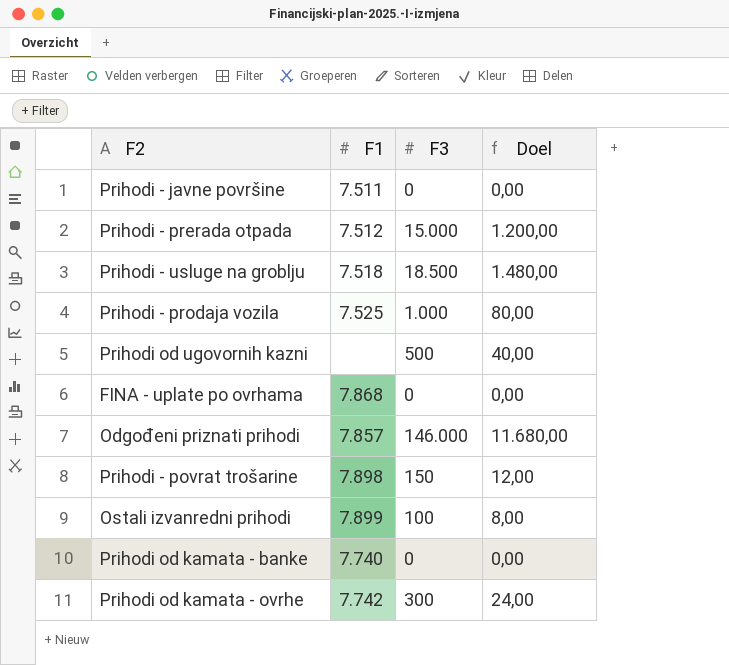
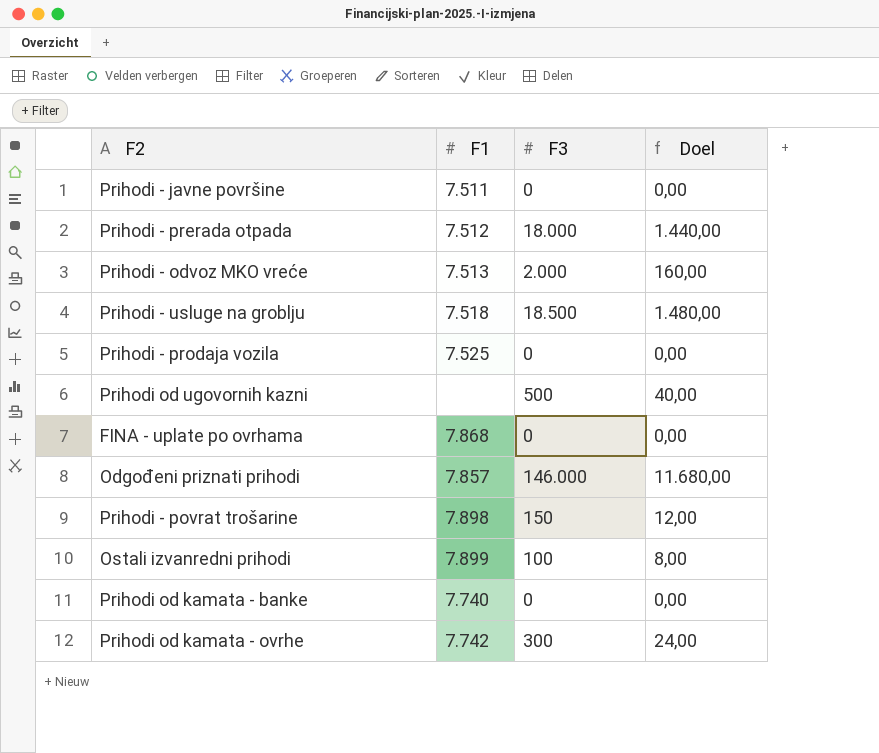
Prihodi - prerada otpada | F3: 15.000 -> 18.000
Prihodi - prerada otpada | Doel: 1.200,00 -> 1.440,00
row Prihodi - odvoz MKO vreće: none -> 7.513 | 2.000 | 160,00
Prihodi - prodaja vozila | F3: 1.000 -> 0
Prihodi - prodaja vozila | Doel: 80,00 -> 0,00

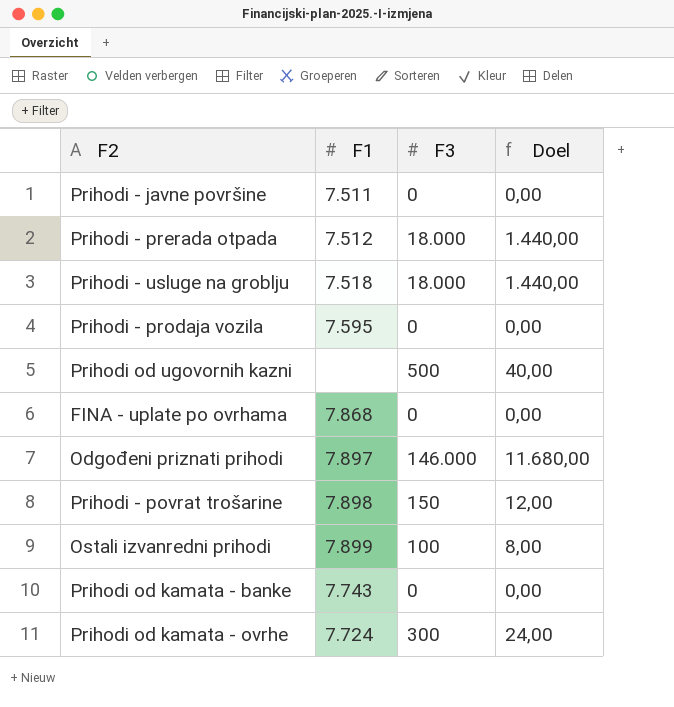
row Prihodi - odvoz MKO vreće: 7.513 | 2.000 | 160,00 -> none
Prihodi - usluge na groblju | F3: 18.500 -> 18.000
Prihodi - usluge na groblju | Doel: 1.480,00 -> 1.440,00
Prihodi - prodaja vozila | F1: 7.525 -> 7.595
Odgođeni priznati prihodi | F1: 7.857 -> 7.897
Prihodi od kamata - banke | F1: 7.740 -> 7.743
Prihodi od kamata - ovrhe | F1: 7.742 -> 7.724

